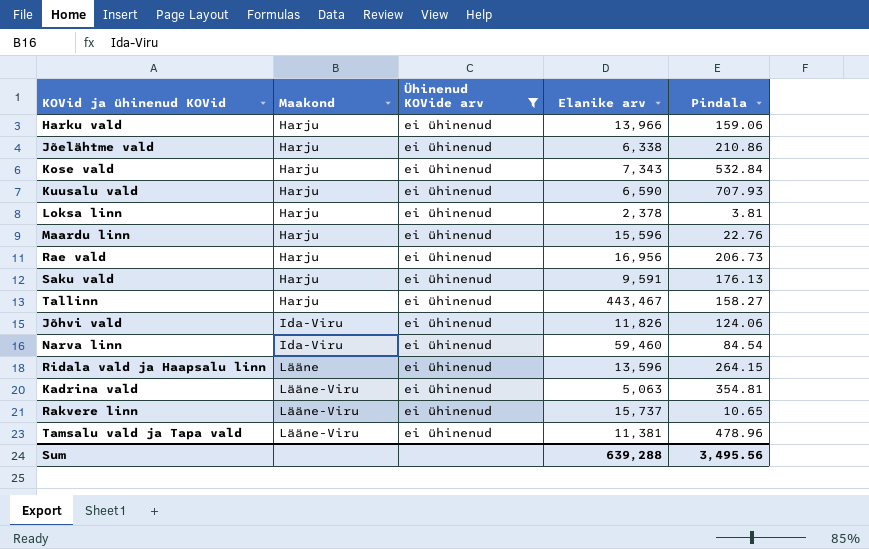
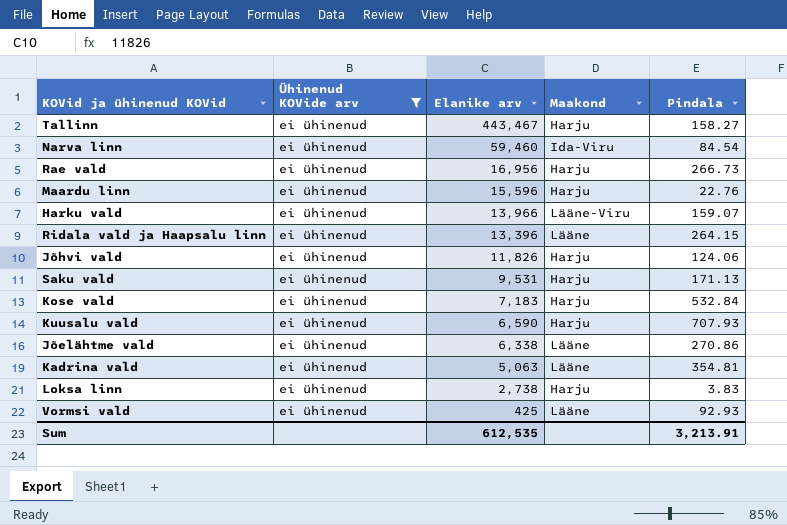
row order: Maakond ascending -> Elanike arv descending
column Maakond | position: 2 -> 4
row Rakvere linn: Lääne-Viru | ei ühinenud | 15,737 | 10.65 -> none
row Tamsalu vald ja Tapa vald: Lääne-Viru | ei ühinenud | 11,381 | 478.96 -> none
Rae vald | Pindala: 206.73 -> 266.73
Harku vald | Maakond: Harju -> Lääne-Viru
Harku vald | Pindala: 159.06 -> 159.07
Ridala vald ja Haapsalu linn | Elanike arv: 13,596 -> 13,396
Jõhvi vald | Maakond: Ida-Viru -> Harju
Saku vald | Elanike arv: 9,591 -> 9,531
Saku vald | Pindala: 176.13 -> 171.13
Kose vald | Elanike arv: 7,343 -> 7,183
Jõelähtme vald | Maakond: Harju -> Lääne
Jõelähtme vald | Pindala: 210.86 -> 270.86
Kadrina vald | Maakond: Lääne-Viru -> Lääne
Loksa linn | Elanike arv: 2,378 -> 2,738
Loksa linn | Pindala: 3.81 -> 3.83
row Vormsi vald: none -> ei ühinenud | 425 | Lääne | 92.93
Sum | Elanike arv: 639,288 -> 612,535
Sum | Pindala: 3,495.56 -> 3,213.91

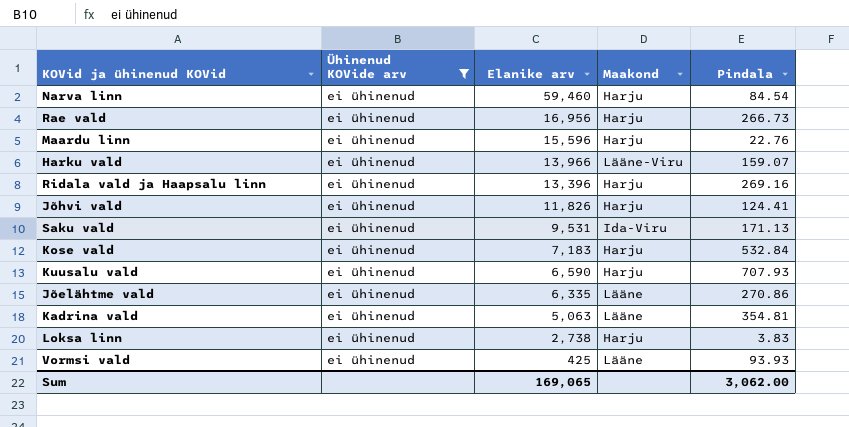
row Tallinn: ei ühinenud | 443,467 | Harju | 158.27 -> none
Narva linn | Maakond: Ida-Viru -> Harju
Ridala vald ja Haapsalu linn | Maakond: Lääne -> Harju
Ridala vald ja Haapsalu linn | Pindala: 264.15 -> 269.16
Jõhvi vald | Pindala: 124.06 -> 124.41
Saku vald | Maakond: Harju -> Ida-Viru
Jõelähtme vald | Elanike arv: 6,338 -> 6,335
Vormsi vald | Pindala: 92.93 -> 93.93
Sum | Elanike arv: 612,535 -> 169,065
Sum | Pindala: 3,213.91 -> 3,062.00

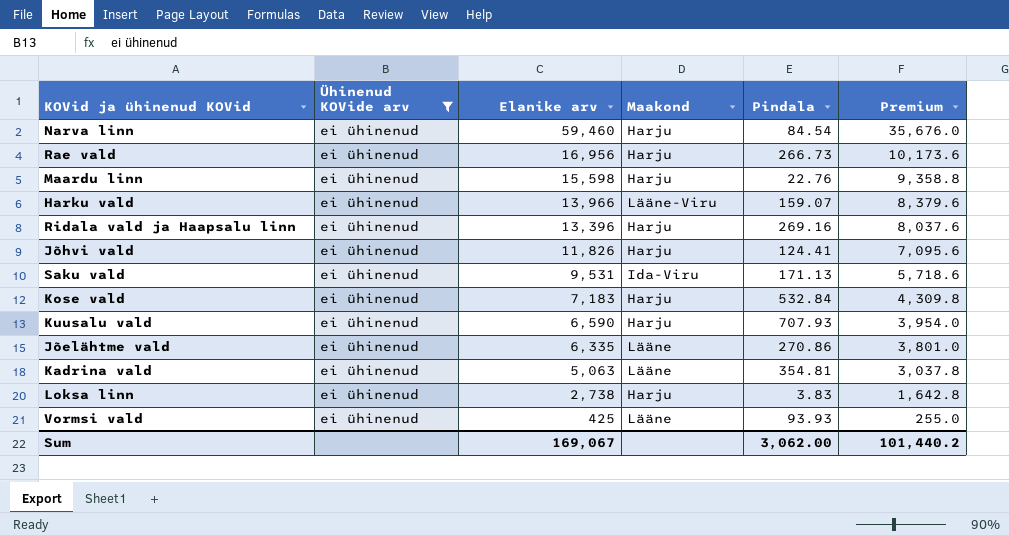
column Premium | formula: none -> [Elanike arv] * 0.6
Maardu linn | Elanike arv: 15,596 -> 15,598
Sum | Elanike arv: 169,065 -> 169,067

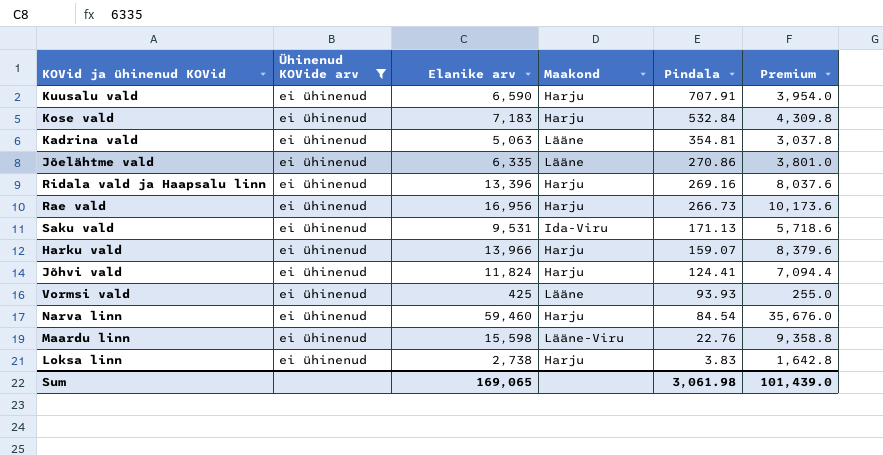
row order: Elanike arv descending -> Pindala descending
Kuusalu vald | Pindala: 707.93 -> 707.91
Harku vald | Maakond: Lääne-Viru -> Harju
Jõhvi vald | Elanike arv: 11,826 -> 11,824
Jõhvi vald | Premium: 7,095.6 -> 7,094.4
Maardu linn | Maakond: Harju -> Lääne-Viru
Sum | Elanike arv: 169,067 -> 169,065
Sum | Pindala: 3,062.00 -> 3,061.98
Sum | Premium: 101,440.2 -> 101,439.0

